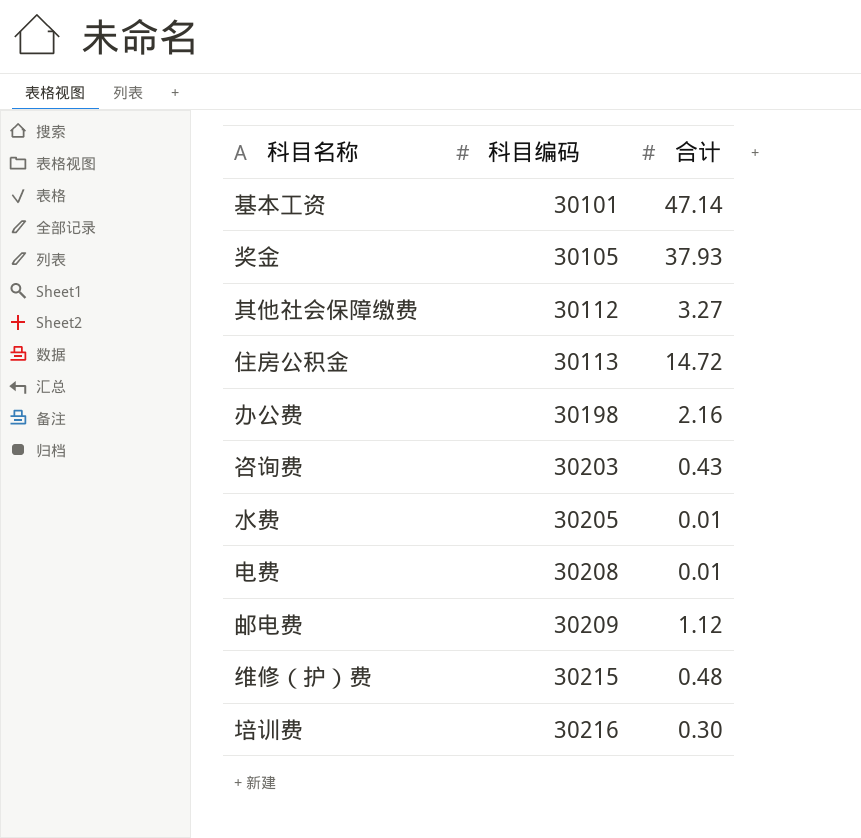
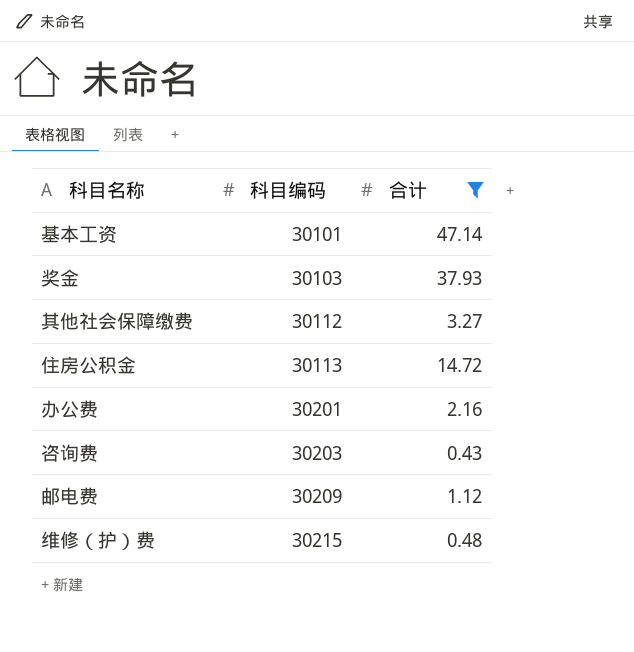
filter: none -> 合计 >= 0.43
奖金 | 科目编码: 30105 -> 30103
办公费 | 科目编码: 30198 -> 30201

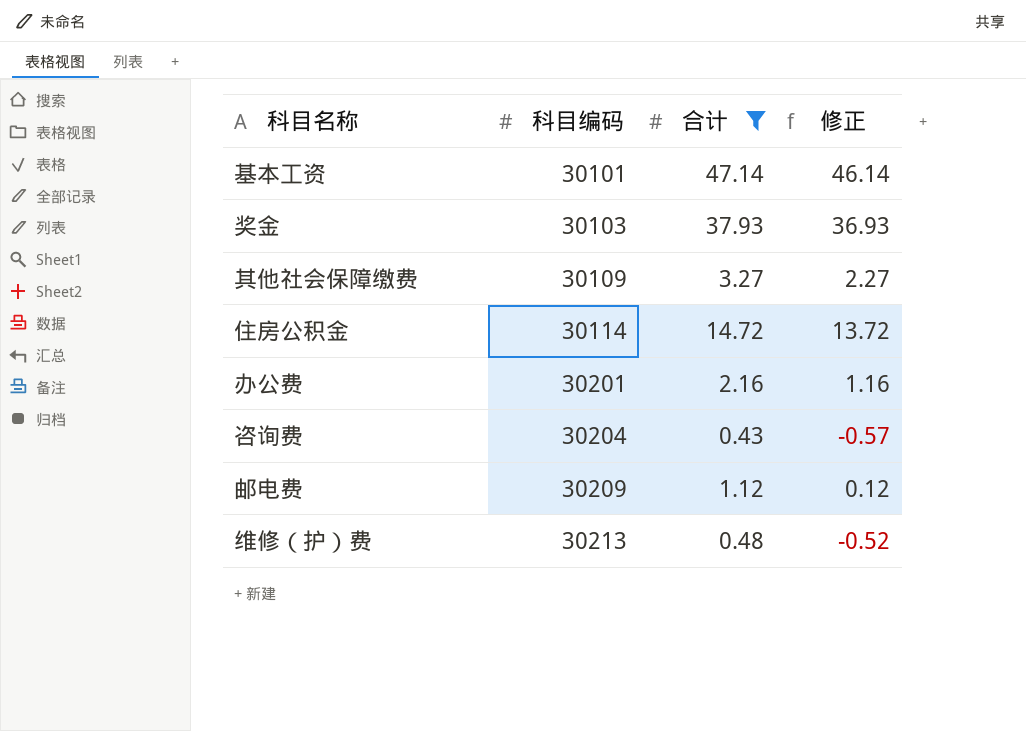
column 修正 | formula: none -> [合计] - 1
其他社会保障缴费 | 科目编码: 30112 -> 30109
住房公积金 | 科目编码: 30113 -> 30114
咨询费 | 科目编码: 30203 -> 30204
维修（护）费 | 科目编码: 30215 -> 30213

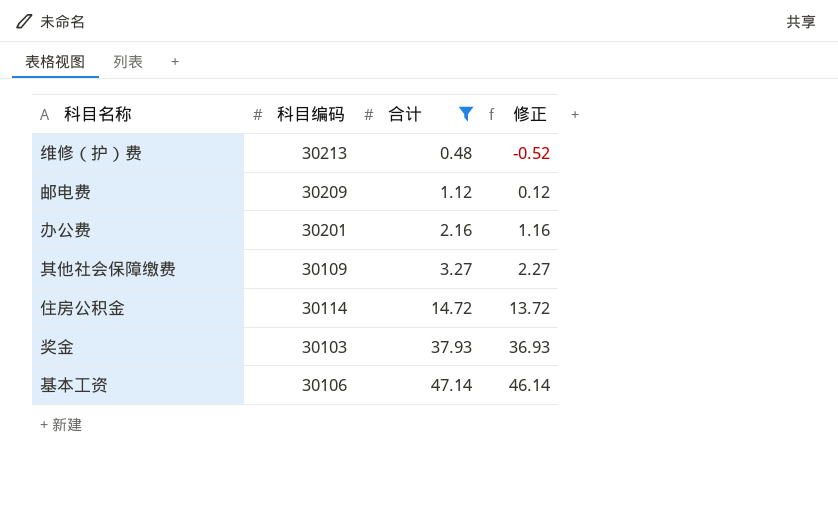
row order: 科目编码 ascending -> 合计 ascending
row 咨询费: 30204 | 0.43 | -0.57 -> none
基本工资 | 科目编码: 30101 -> 30106

